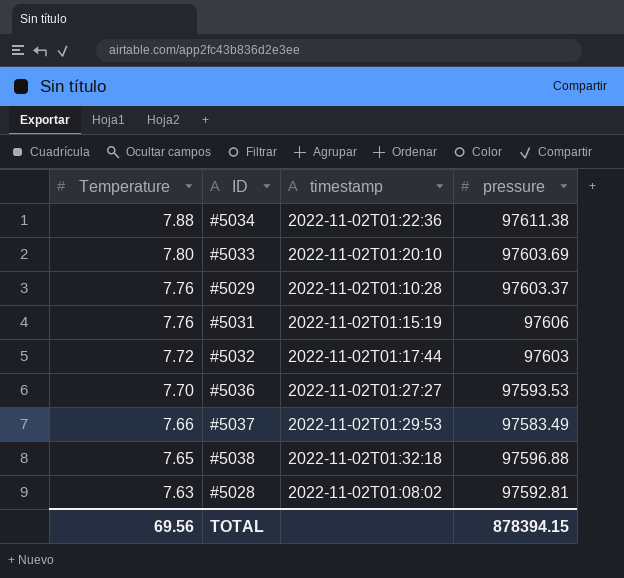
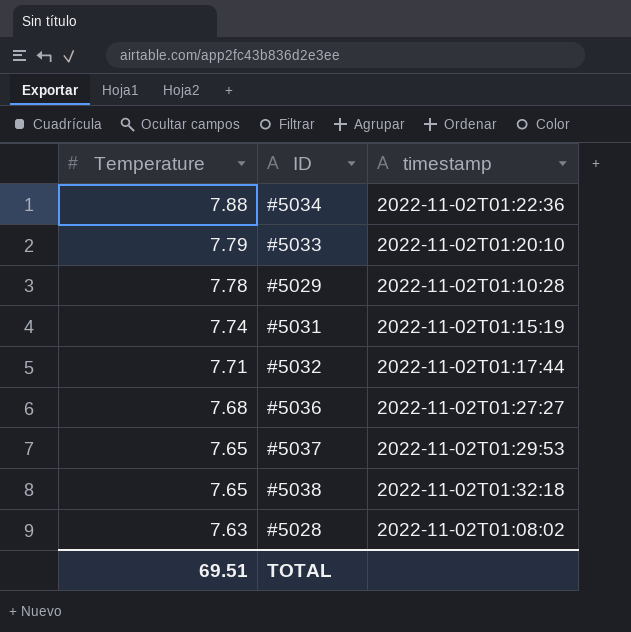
column pressure | position: 4 -> none
#5033 | Temperature: 7.80 -> 7.79
#5029 | Temperature: 7.76 -> 7.78
#5031 | Temperature: 7.76 -> 7.74
#5032 | Temperature: 7.72 -> 7.71
#5036 | Temperature: 7.70 -> 7.68
#5037 | Temperature: 7.66 -> 7.65
TOTAL | Temperature: 69.56 -> 69.51

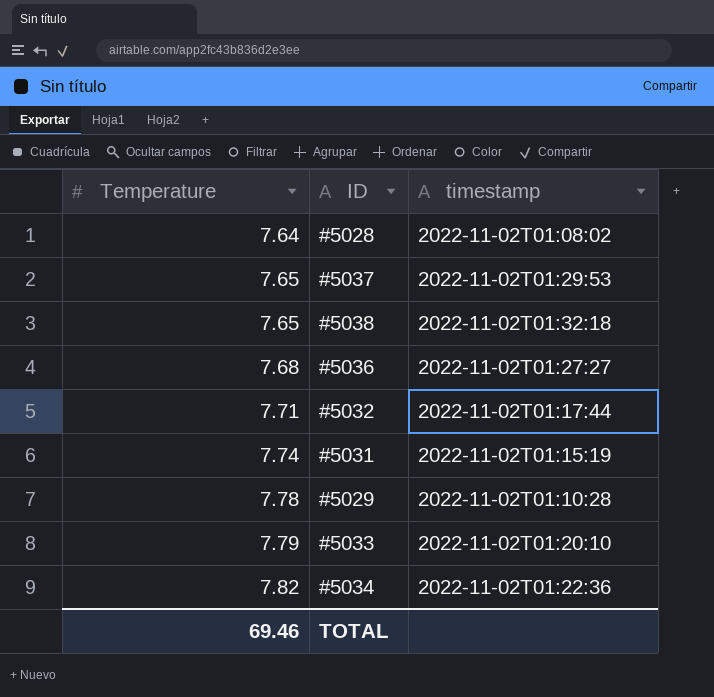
row order: Temperature descending -> Temperature ascending
#5028 | Temperature: 7.63 -> 7.64
#5034 | Temperature: 7.88 -> 7.82
TOTAL | Temperature: 69.51 -> 69.46

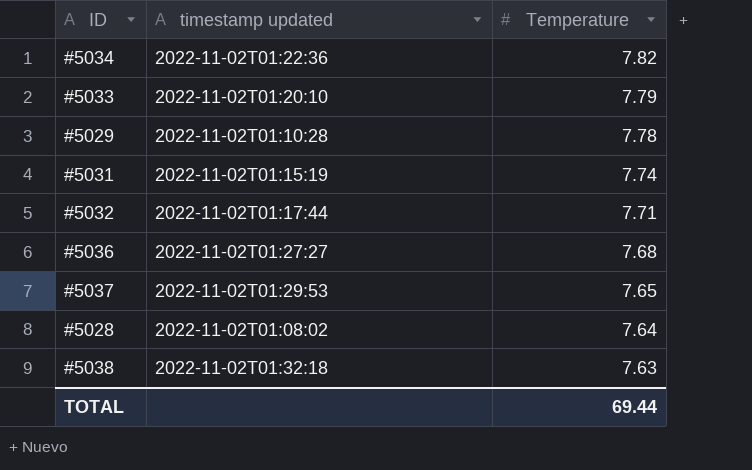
row order: Temperature ascending -> Temperature descending
column name: timestamp -> timestamp updated
column Temperature | position: 1 -> 3
#5038 | Temperature: 7.65 -> 7.63
TOTAL | Temperature: 69.46 -> 69.44

